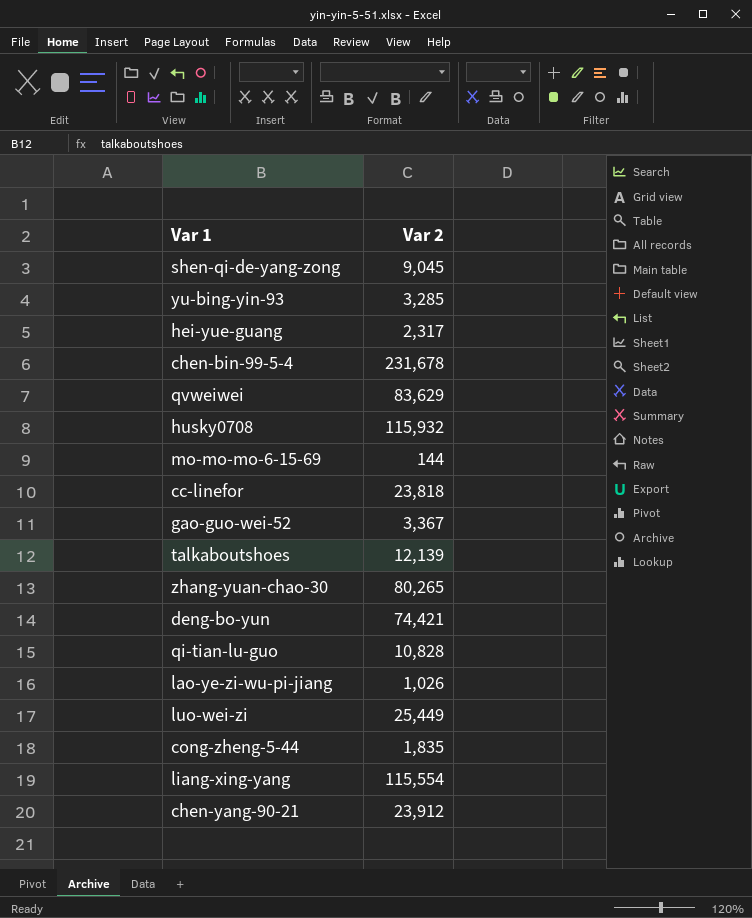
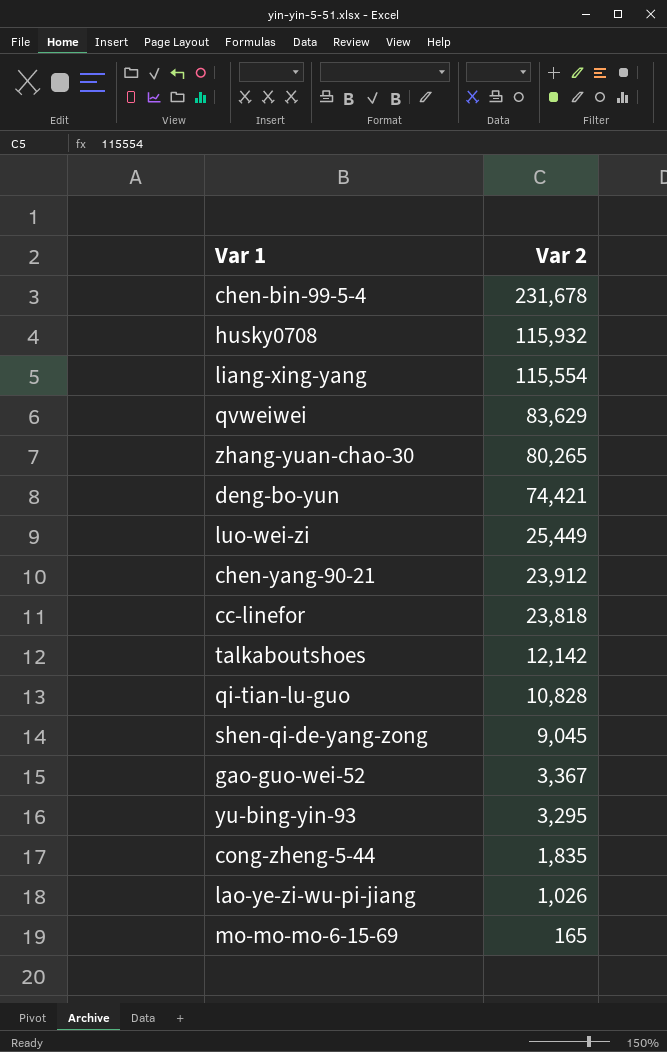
row order: none -> Var 2 descending
row hei-yue-guang: 2,317 -> none
talkaboutshoes | Var 2: 12,139 -> 12,142
yu-bing-yin-93 | Var 2: 3,285 -> 3,295
mo-mo-mo-6-15-69 | Var 2: 144 -> 165

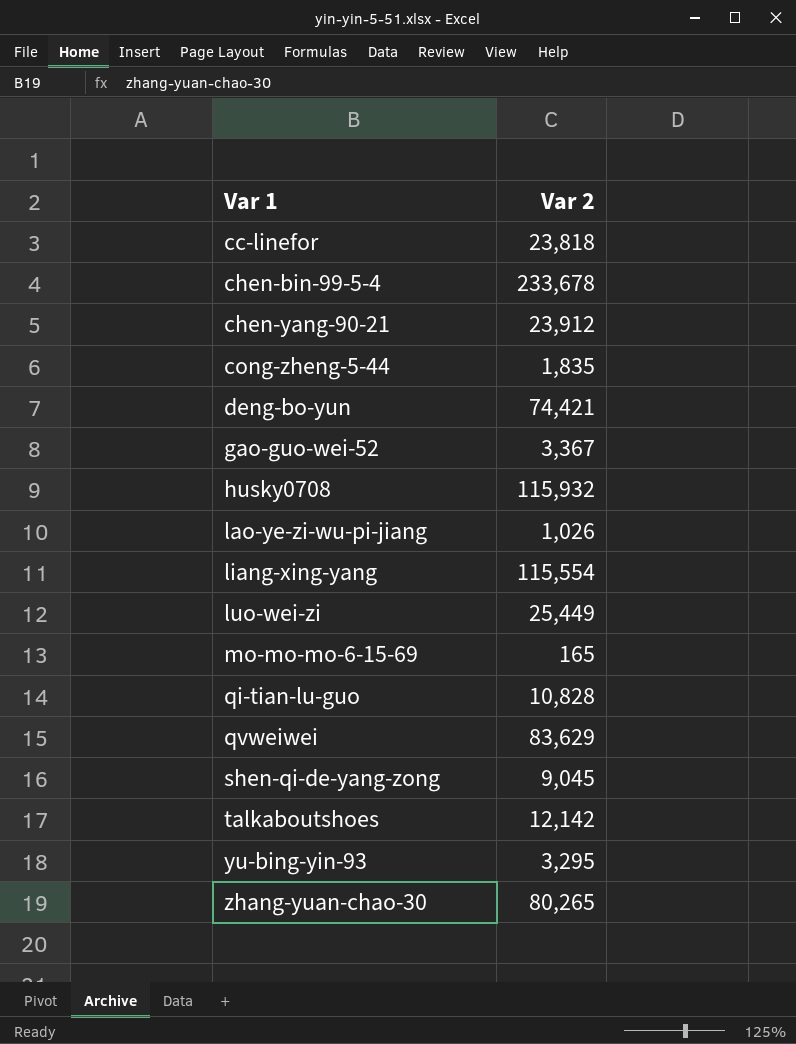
row order: Var 2 descending -> Var 1 ascending
chen-bin-99-5-4 | Var 2: 231,678 -> 233,678

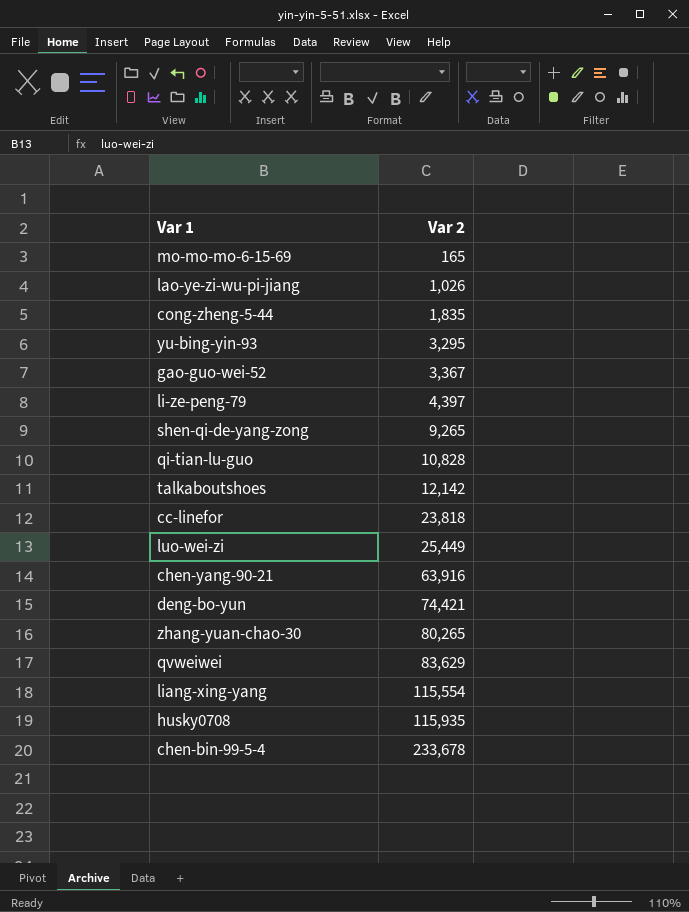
row order: Var 1 ascending -> Var 2 ascending
row li-ze-peng-79: none -> 4,397
shen-qi-de-yang-zong | Var 2: 9,045 -> 9,265
chen-yang-90-21 | Var 2: 23,912 -> 63,916
husky0708 | Var 2: 115,932 -> 115,935

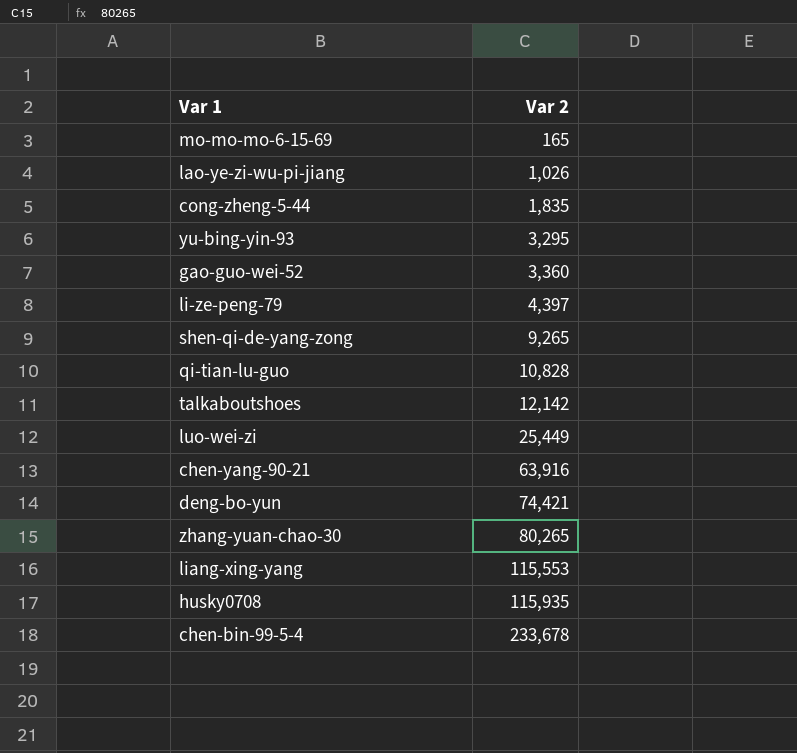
row cc-linefor: 23,818 -> none
row qvweiwei: 83,629 -> none
gao-guo-wei-52 | Var 2: 3,367 -> 3,360
liang-xing-yang | Var 2: 115,554 -> 115,553

